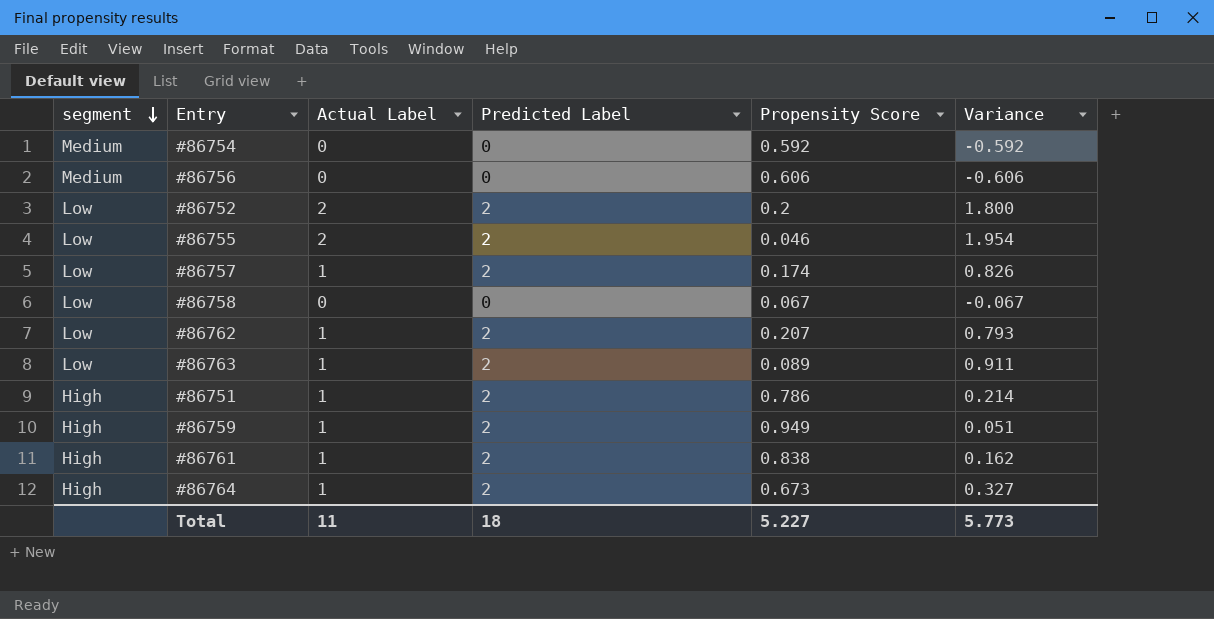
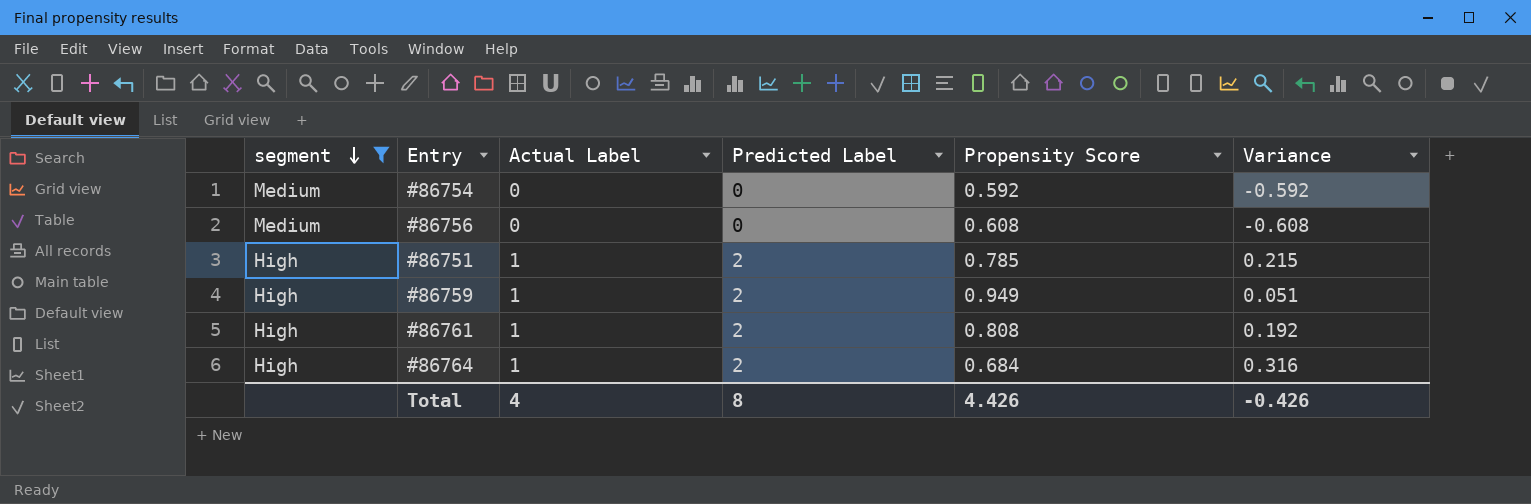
filter: none -> segment != Low
#86756 | Propensity Score: 0.606 -> 0.608
#86756 | Variance: -0.606 -> -0.608
#86751 | Propensity Score: 0.786 -> 0.785
#86751 | Variance: 0.214 -> 0.215
#86761 | Propensity Score: 0.838 -> 0.808
#86761 | Variance: 0.162 -> 0.192
#86764 | Propensity Score: 0.673 -> 0.684
#86764 | Variance: 0.327 -> 0.316
Total | Actual Label: 11 -> 4
Total | Predicted Label: 18 -> 8
Total | Propensity Score: 5.227 -> 4.426
Total | Variance: 5.773 -> -0.426

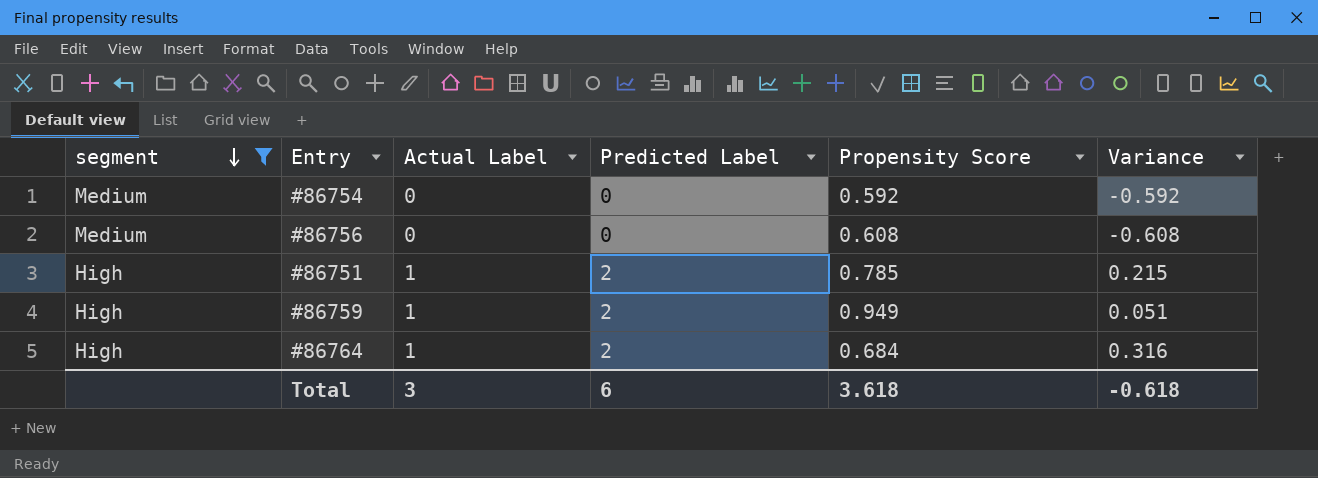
row #86761: High | 1 | 2 | 0.808 | 0.192 -> none
Total | Actual Label: 4 -> 3
Total | Predicted Label: 8 -> 6
Total | Propensity Score: 4.426 -> 3.618
Total | Variance: -0.426 -> -0.618

